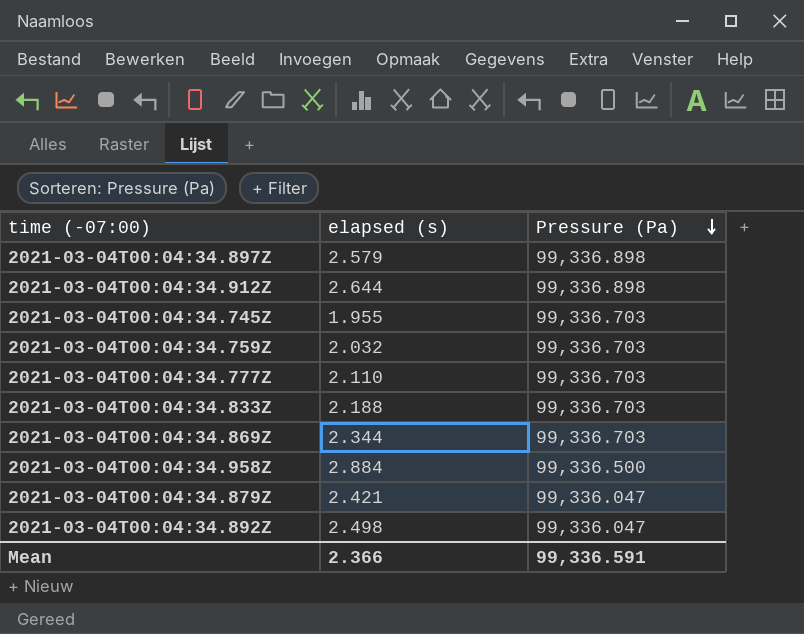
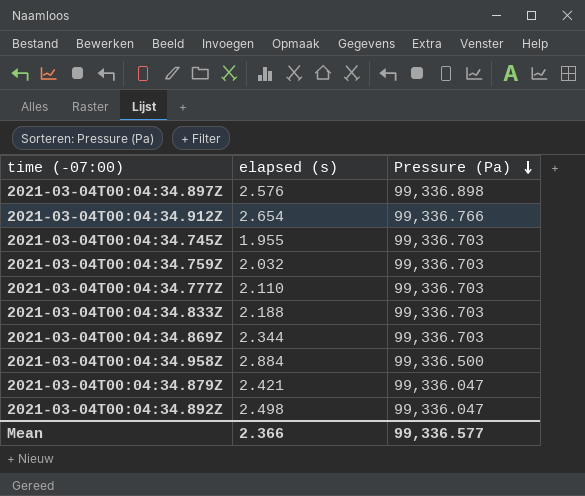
2021-03-04T00:04:34.897Z | elapsed (s): 2.579 -> 2.576
2021-03-04T00:04:34.912Z | elapsed (s): 2.644 -> 2.654
2021-03-04T00:04:34.912Z | Pressure (Pa): 99,336.898 -> 99,336.766
Mean | Pressure (Pa): 99,336.591 -> 99,336.577

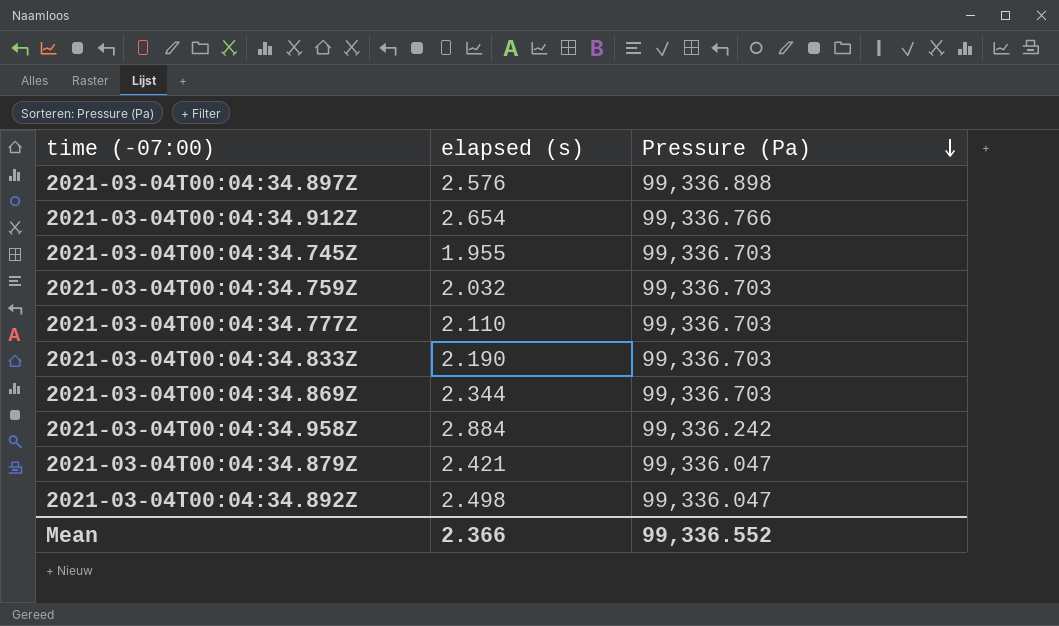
2021-03-04T00:04:34.833Z | elapsed (s): 2.188 -> 2.190
2021-03-04T00:04:34.958Z | Pressure (Pa): 99,336.500 -> 99,336.242
Mean | Pressure (Pa): 99,336.577 -> 99,336.552

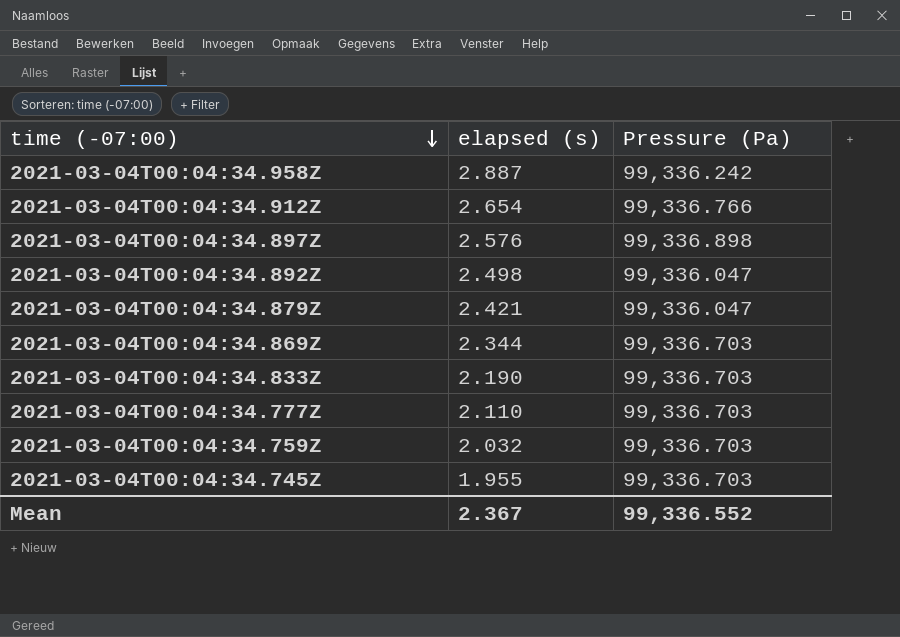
row order: Pressure (Pa) descending -> time (-07:00) descending
2021-03-04T00:04:34.958Z | elapsed (s): 2.884 -> 2.887
Mean | elapsed (s): 2.366 -> 2.367

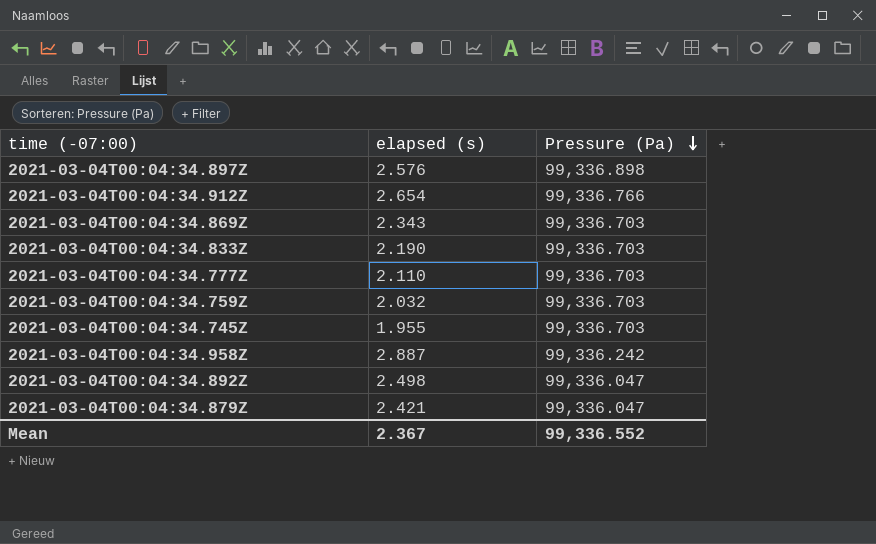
row order: time (-07:00) descending -> Pressure (Pa) descending
2021-03-04T00:04:34.869Z | elapsed (s): 2.344 -> 2.343

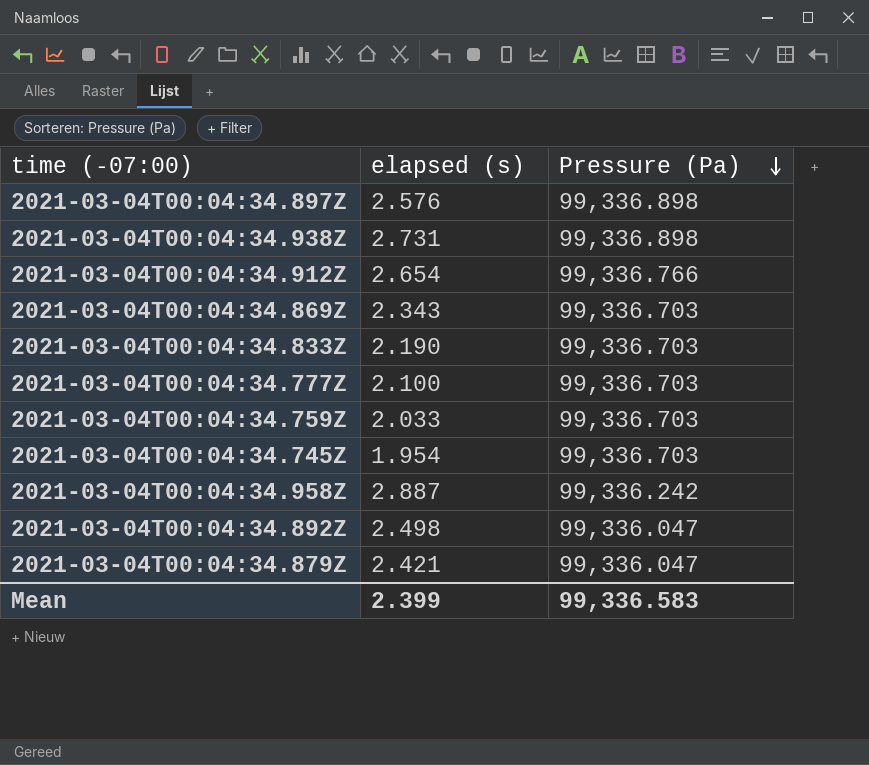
row 2021-03-04T00:04:34.938Z: none -> 2.731 | 99,336.898
2021-03-04T00:04:34.777Z | elapsed (s): 2.110 -> 2.100
2021-03-04T00:04:34.759Z | elapsed (s): 2.032 -> 2.033
2021-03-04T00:04:34.745Z | elapsed (s): 1.955 -> 1.954
Mean | elapsed (s): 2.367 -> 2.399
Mean | Pressure (Pa): 99,336.552 -> 99,336.583

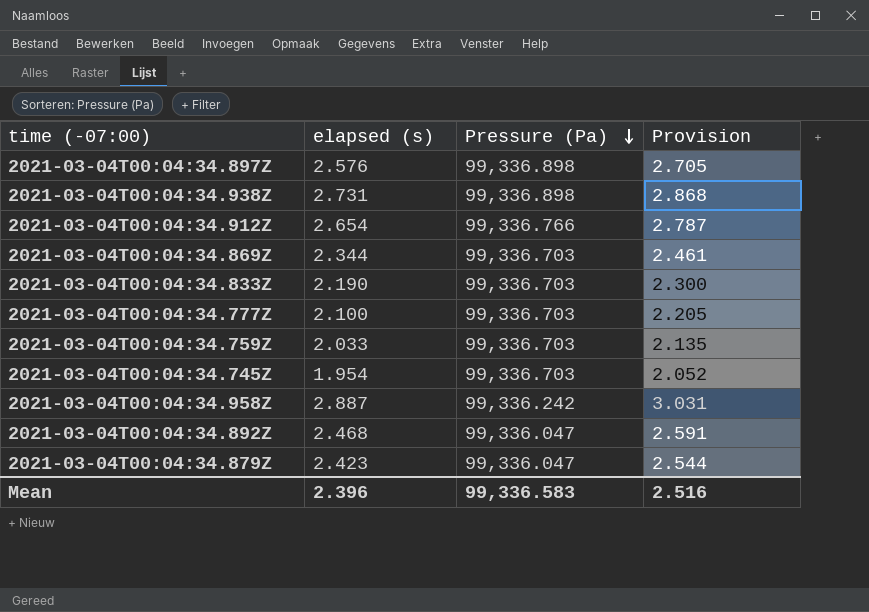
column Provision | formula: none -> [elapsed (s)] * 1.05
2021-03-04T00:04:34.869Z | elapsed (s): 2.343 -> 2.344
2021-03-04T00:04:34.892Z | elapsed (s): 2.498 -> 2.468
2021-03-04T00:04:34.879Z | elapsed (s): 2.421 -> 2.423
Mean | elapsed (s): 2.399 -> 2.396

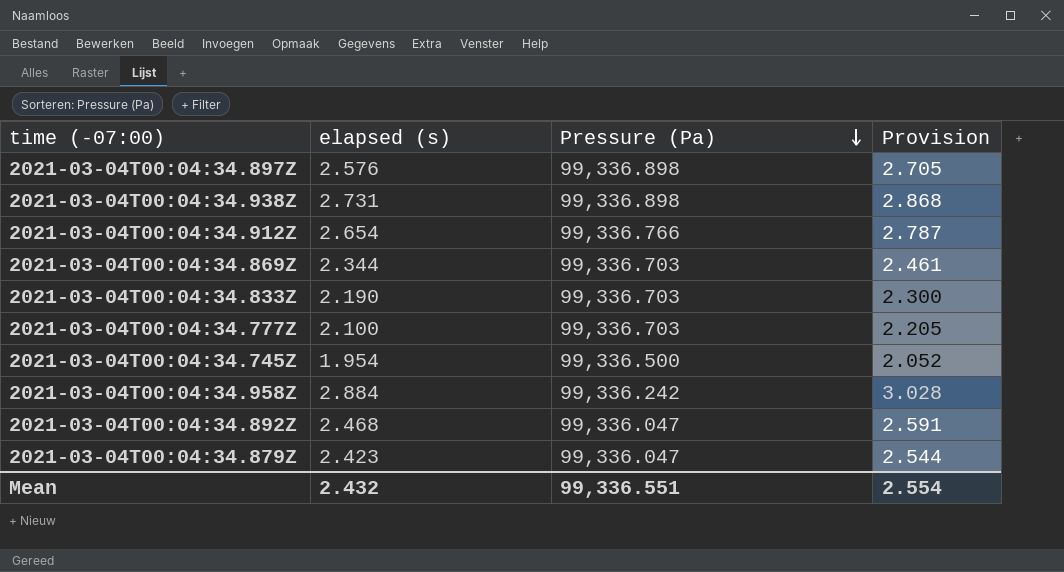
row 2021-03-04T00:04:34.759Z: 2.033 | 99,336.703 | 2.135 -> none
2021-03-04T00:04:34.745Z | Pressure (Pa): 99,336.703 -> 99,336.500
2021-03-04T00:04:34.958Z | elapsed (s): 2.887 -> 2.884
2021-03-04T00:04:34.958Z | Provision: 3.031 -> 3.028
Mean | elapsed (s): 2.396 -> 2.432
Mean | Pressure (Pa): 99,336.583 -> 99,336.551
Mean | Provision: 2.516 -> 2.554

